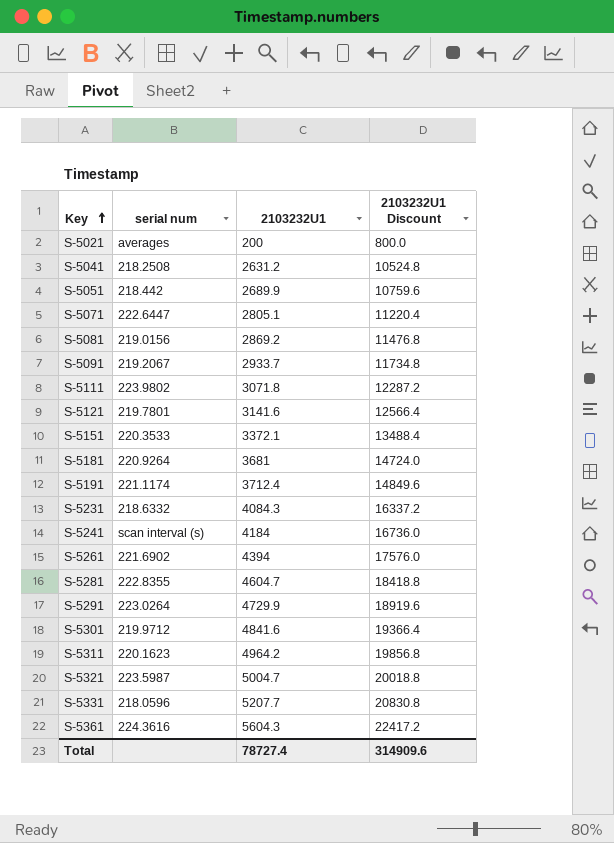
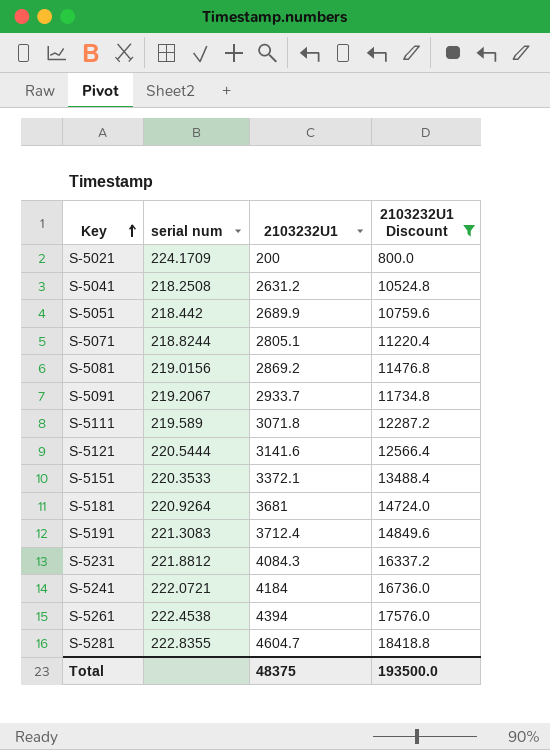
filter: none -> 2103232U1 Discount <= 18418.8
S-5021 | serial num: averages -> 224.1709
S-5071 | serial num: 222.6447 -> 218.8244
S-5111 | serial num: 223.9802 -> 219.589
S-5121 | serial num: 219.7801 -> 220.5444
S-5191 | serial num: 221.1174 -> 221.3083
S-5231 | serial num: 218.6332 -> 221.8812
S-5241 | serial num: scan interval (s) -> 222.0721
S-5261 | serial num: 221.6902 -> 222.4538
Total | 2103232U1: 78727.4 -> 48375
Total | 2103232U1 Discount: 314909.6 -> 193500.0

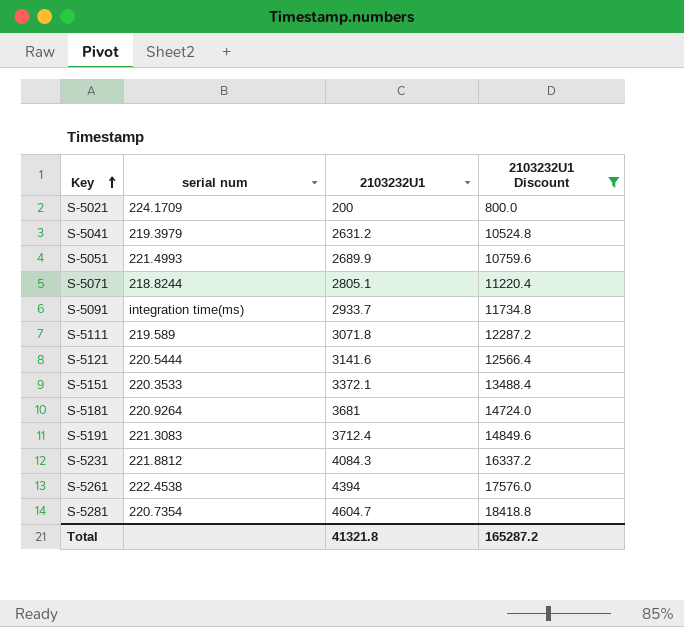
row S-5081: 219.0156 | 2869.2 | 11476.8 -> none
row S-5241: 222.0721 | 4184 | 16736.0 -> none
S-5041 | serial num: 218.2508 -> 219.3979
S-5051 | serial num: 218.442 -> 221.4993
S-5091 | serial num: 219.2067 -> integration time(ms)
S-5281 | serial num: 222.8355 -> 220.7354
Total | 2103232U1: 48375 -> 41321.8
Total | 2103232U1 Discount: 193500.0 -> 165287.2

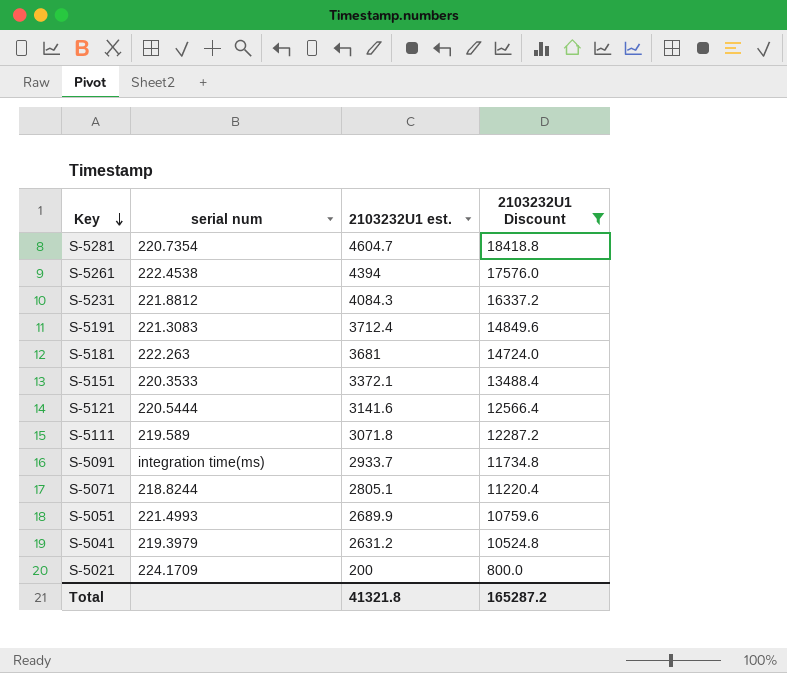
row order: Key ascending -> Key descending
column name: 2103232U1 -> 2103232U1 est.
S-5181 | serial num: 220.9264 -> 222.263

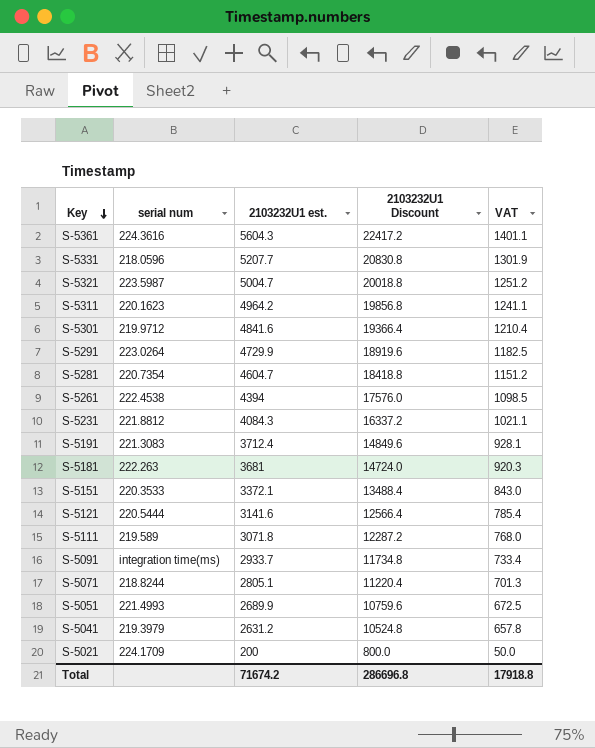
filter: 2103232U1 Discount <= 18418.8 -> none
column VAT | formula: none -> [2103232U1 est.] * 0.25
Total | 2103232U1 est.: 41321.8 -> 71674.2
Total | 2103232U1 Discount: 165287.2 -> 286696.8

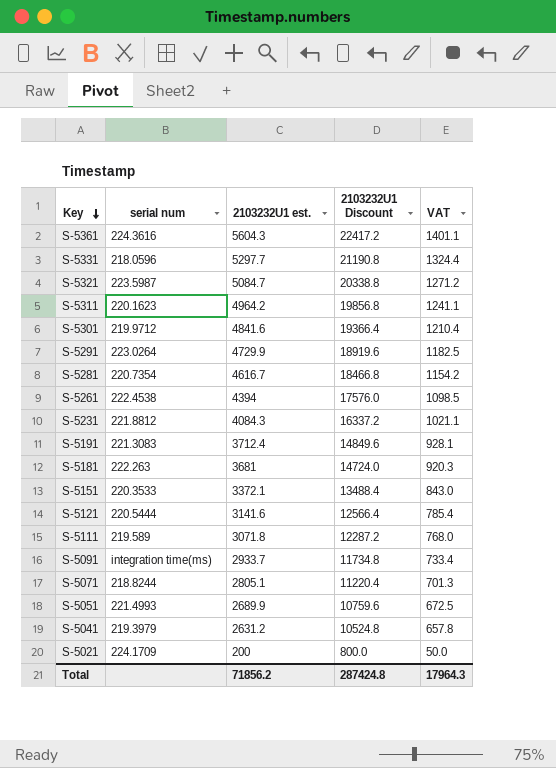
S-5331 | 2103232U1 est.: 5207.7 -> 5297.7
S-5331 | 2103232U1 Discount: 20830.8 -> 21190.8
S-5331 | VAT: 1301.9 -> 1324.4
S-5321 | 2103232U1 est.: 5004.7 -> 5084.7
S-5321 | 2103232U1 Discount: 20018.8 -> 20338.8
S-5321 | VAT: 1251.2 -> 1271.2
S-5281 | 2103232U1 est.: 4604.7 -> 4616.7
S-5281 | 2103232U1 Discount: 18418.8 -> 18466.8
S-5281 | VAT: 1151.2 -> 1154.2
Total | 2103232U1 est.: 71674.2 -> 71856.2
Total | 2103232U1 Discount: 286696.8 -> 287424.8
Total | VAT: 17918.8 -> 17964.3

